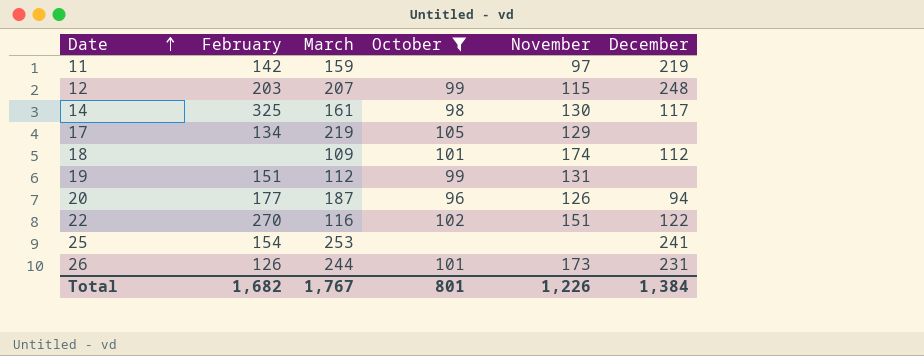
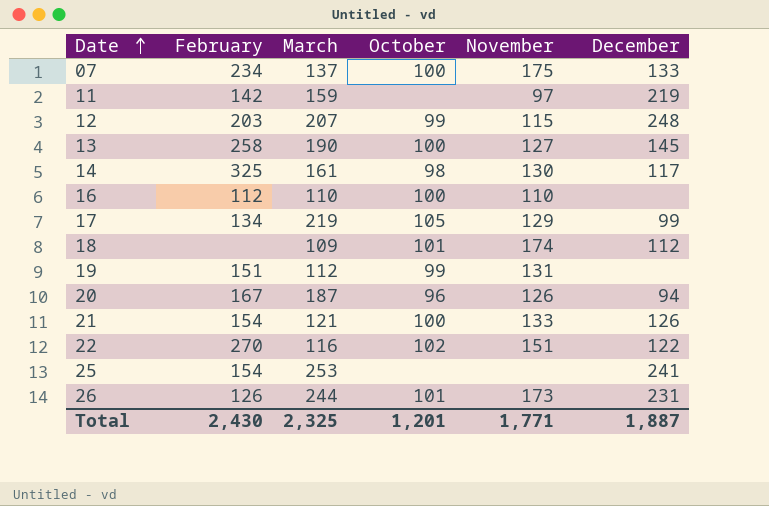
filter: October != 100 -> none
17 | December: none -> 99
20 | February: 177 -> 167
Total | February: 1,682 -> 2,430
Total | March: 1,767 -> 2,325
Total | October: 801 -> 1,201
Total | November: 1,226 -> 1,771
Total | December: 1,384 -> 1,887

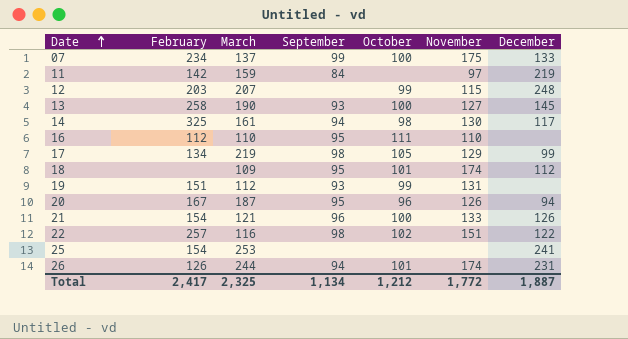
column September | position: none -> 4
16 | October: 100 -> 111
22 | February: 270 -> 257
26 | November: 173 -> 174
Total | February: 2,430 -> 2,417
Total | October: 1,201 -> 1,212
Total | November: 1,771 -> 1,772

